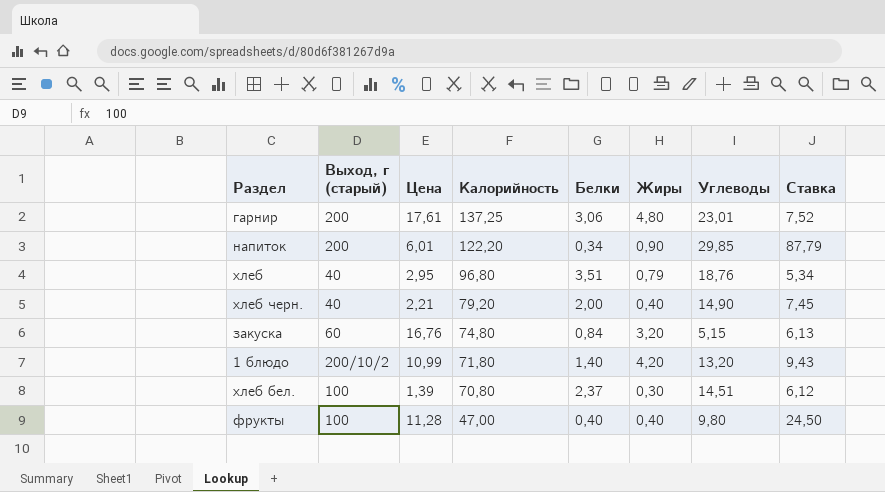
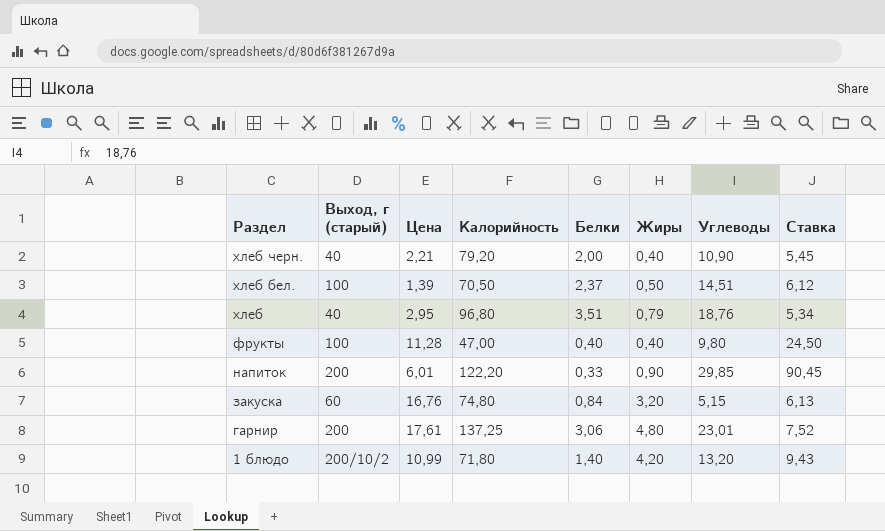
row order: Калорийность descending -> Раздел descending
хлеб черн. | Углеводы: 14,90 -> 10,90
хлеб черн. | Ставка: 7,45 -> 5,45
хлеб бел. | Калорийность: 70,80 -> 70,50
хлеб бел. | Жиры: 0,30 -> 0,50
напиток | Белки: 0,34 -> 0,33
напиток | Ставка: 87,79 -> 90,45

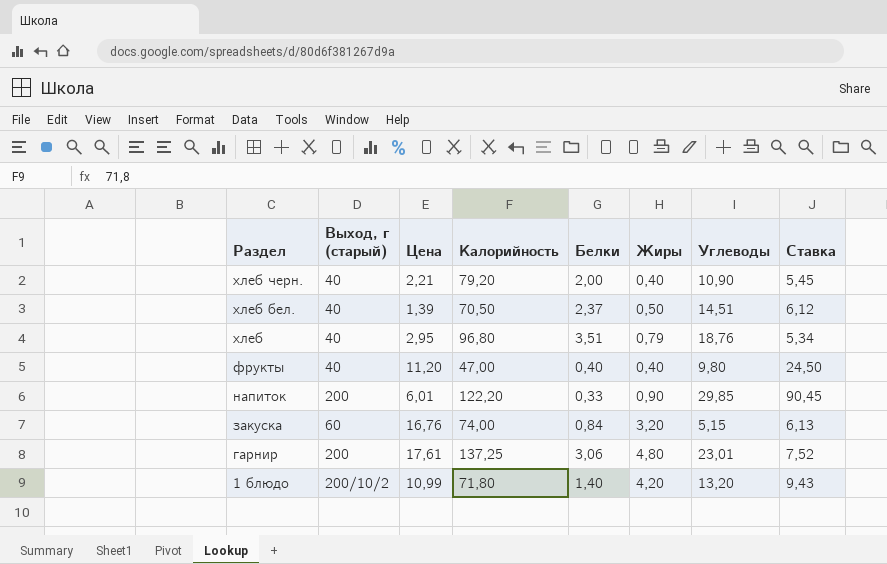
хлеб бел. | Выход, г (старый): 100 -> 40
фрукты | Выход, г (старый): 100 -> 40
фрукты | Цена: 11,28 -> 11,20
закуска | Калорийность: 74,80 -> 74,00

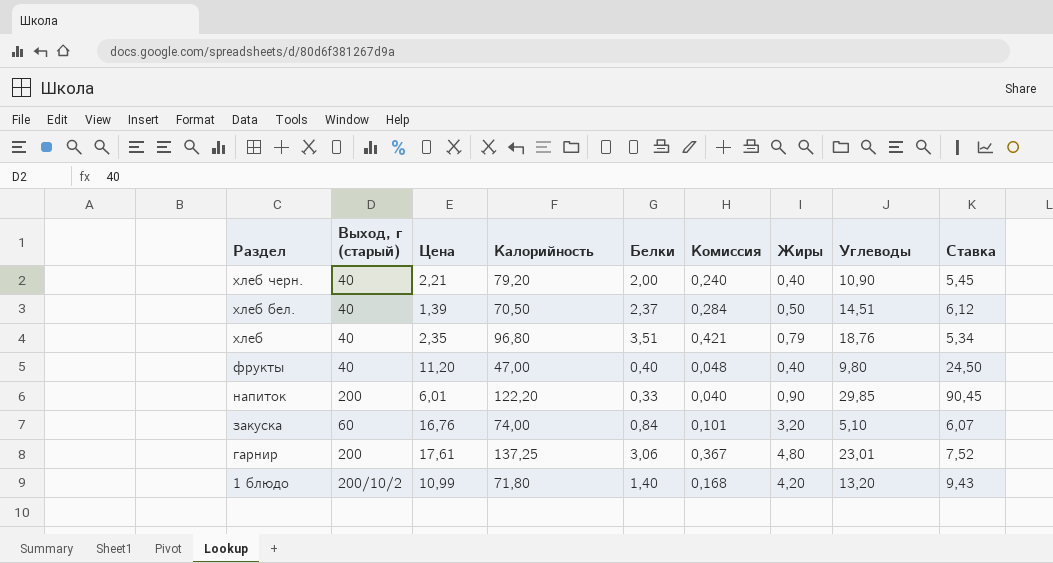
column Комиссия | formula: none -> [Белки] * 0,12
хлеб | Цена: 2,95 -> 2,35
закуска | Углеводы: 5,15 -> 5,10
закуска | Ставка: 6,13 -> 6,07

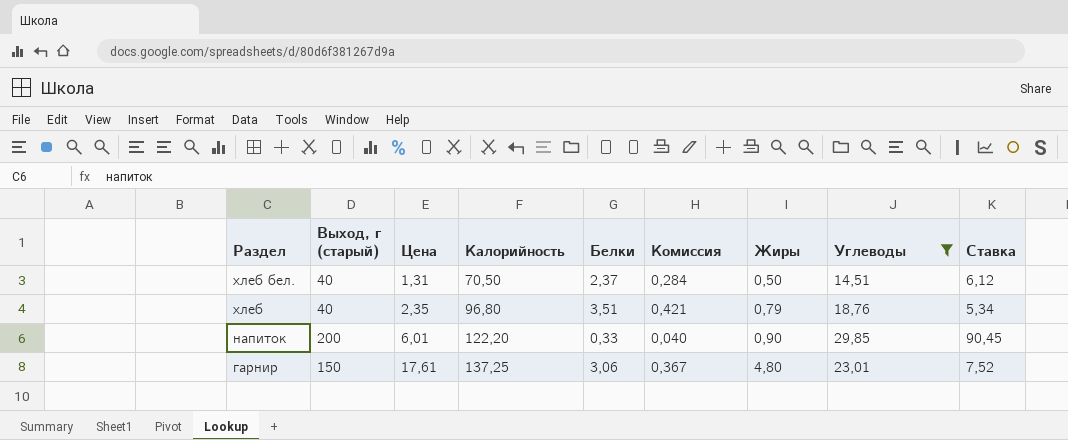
filter: none -> Углеводы >= 14,51
хлеб бел. | Цена: 1,39 -> 1,31
гарнир | Выход, г (старый): 200 -> 150

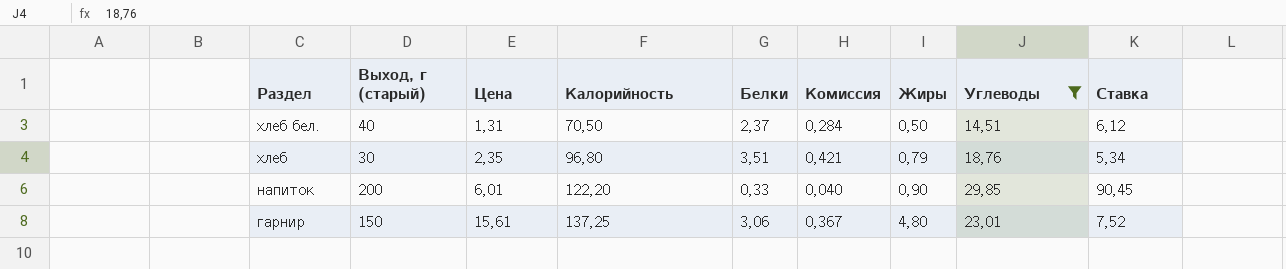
хлеб | Выход, г (старый): 40 -> 30
гарнир | Цена: 17,61 -> 15,61

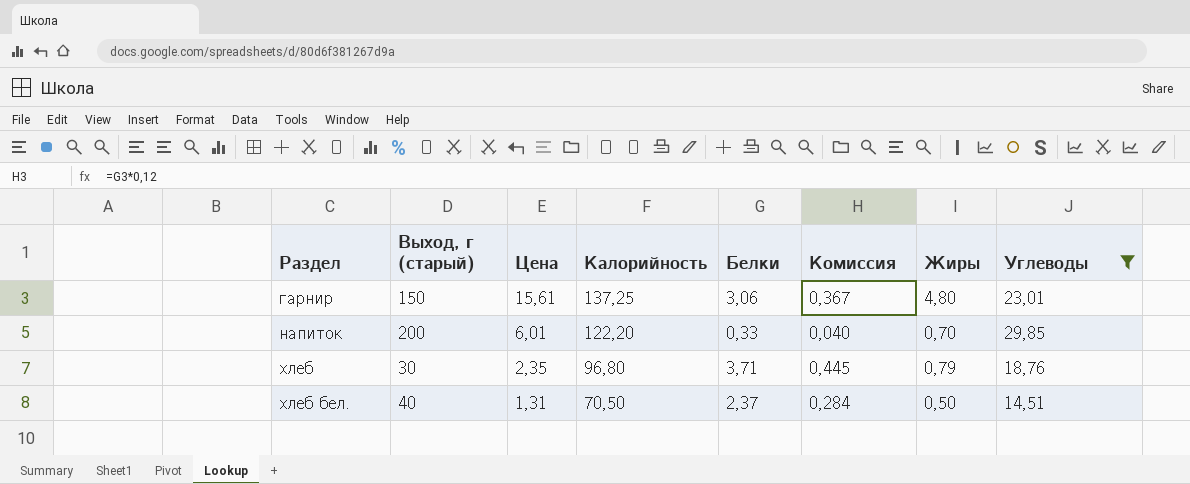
row order: Раздел descending -> Раздел ascending
column Ставка | formula: [Углеводы] / [Белки] -> none
напиток | Жиры: 0,90 -> 0,70
хлеб | Белки: 3,51 -> 3,71
хлеб | Комиссия: 0,421 -> 0,445

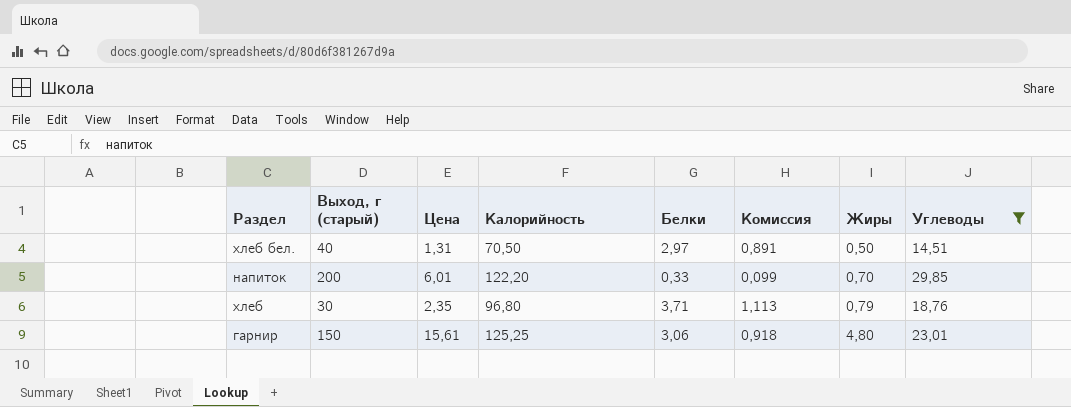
row order: Раздел ascending -> Жиры ascending
column Комиссия | formula: [Белки] * 0,12 -> [Белки] * 0,3
хлеб бел. | Белки: 2,37 -> 2,97
гарнир | Калорийность: 137,25 -> 125,25

